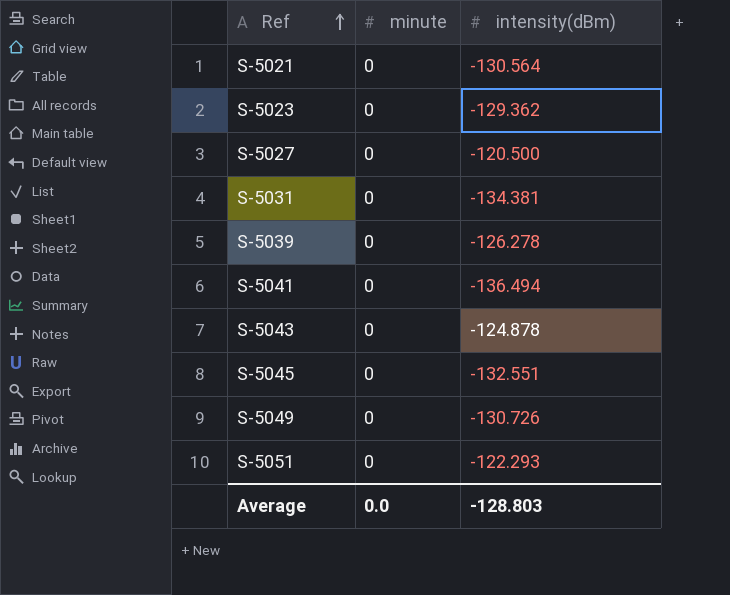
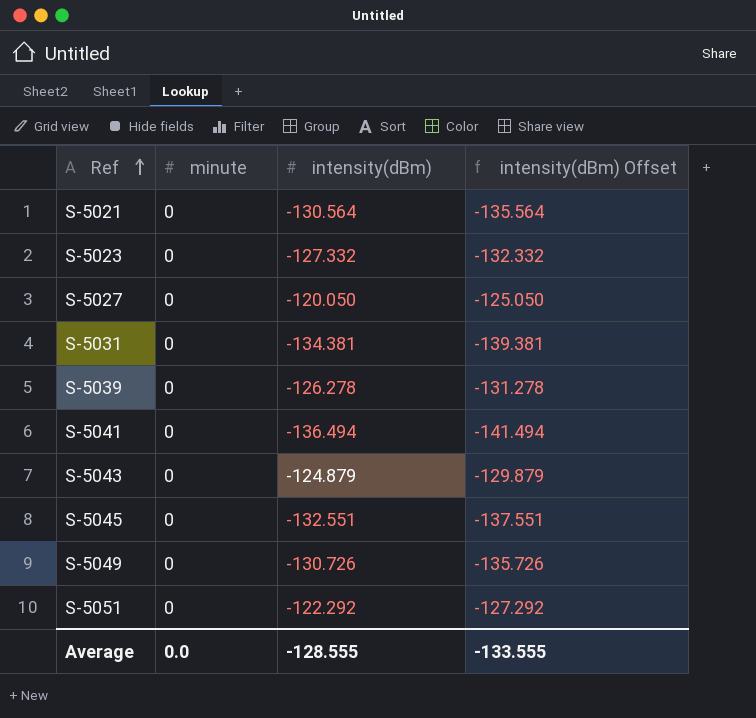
column intensity(dBm) Offset | formula: none -> [intensity(dBm)] - 5
S-5023 | intensity(dBm): -129.362 -> -127.332
S-5027 | intensity(dBm): -120.500 -> -120.050
S-5043 | intensity(dBm): -124.878 -> -124.879
S-5051 | intensity(dBm): -122.293 -> -122.292
Average | intensity(dBm): -128.803 -> -128.555

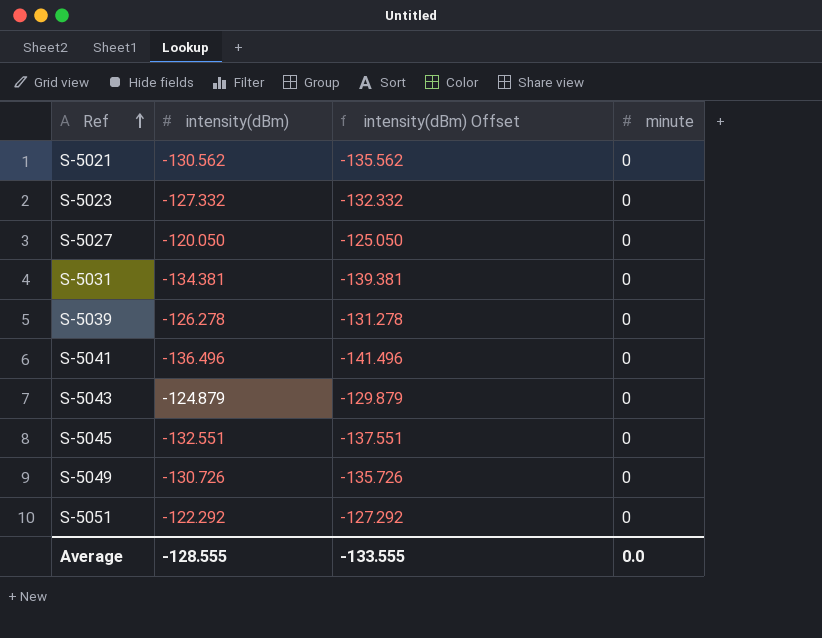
column minute | position: 2 -> 4
S-5021 | intensity(dBm): -130.564 -> -130.562
S-5021 | intensity(dBm) Offset: -135.564 -> -135.562
S-5041 | intensity(dBm): -136.494 -> -136.496
S-5041 | intensity(dBm) Offset: -141.494 -> -141.496

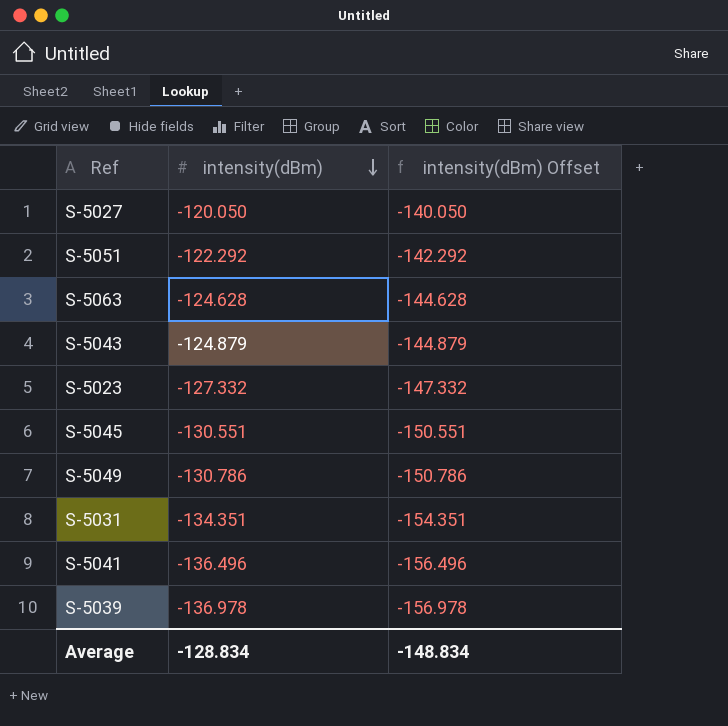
row order: Ref ascending -> intensity(dBm) descending
column minute | position: 4 -> none
column intensity(dBm) Offset | formula: [intensity(dBm)] - 5 -> [intensity(dBm)] - 20
row S-5021: -130.562 | -135.562 | 0 -> none
row S-5063: none -> -124.628 | -144.628
S-5045 | intensity(dBm): -132.551 -> -130.551
S-5049 | intensity(dBm): -130.726 -> -130.786
S-5031 | intensity(dBm): -134.381 -> -134.351
S-5039 | intensity(dBm): -126.278 -> -136.978
Average | intensity(dBm): -128.555 -> -128.834
Average | intensity(dBm) Offset: -133.555 -> -148.834

